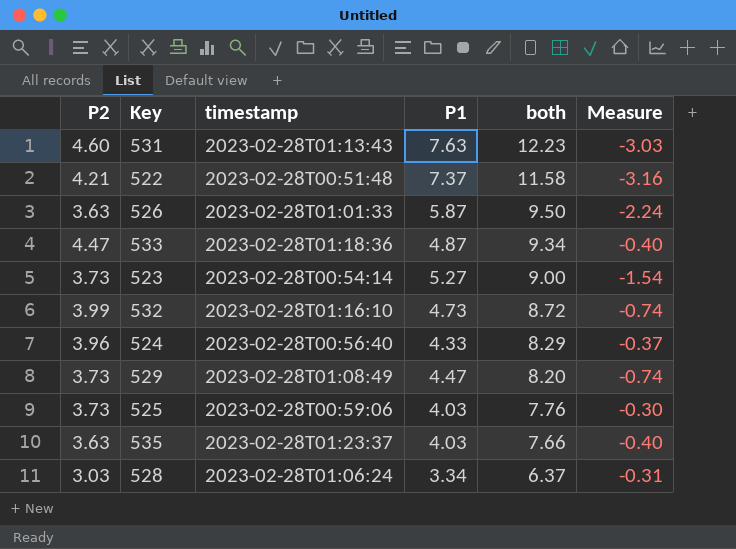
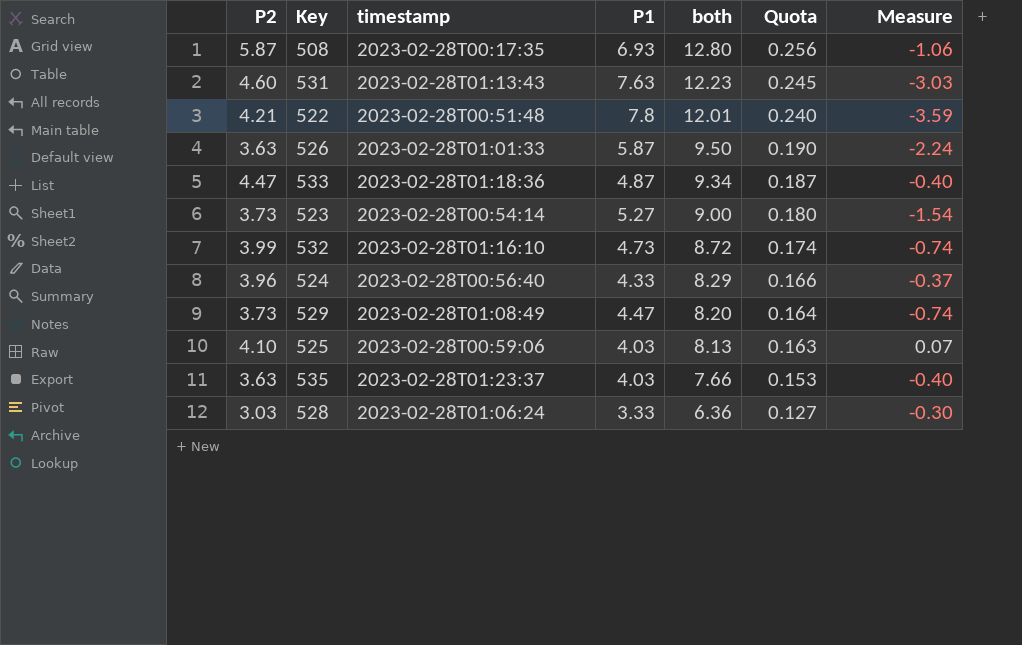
column Quota | formula: none -> [both] * 0.02
row 508: none -> 5.87 | 2023-02-28T00:17:35 | 6.93 | 12.80 | 0.256 | -1.06
522 | P1: 7.37 -> 7.8
522 | both: 11.58 -> 12.01
522 | Measure: -3.16 -> -3.59
525 | P2: 3.73 -> 4.10
525 | both: 7.76 -> 8.13
525 | Measure: -0.30 -> 0.07
528 | P1: 3.34 -> 3.33
528 | both: 6.37 -> 6.36
528 | Measure: -0.31 -> -0.30

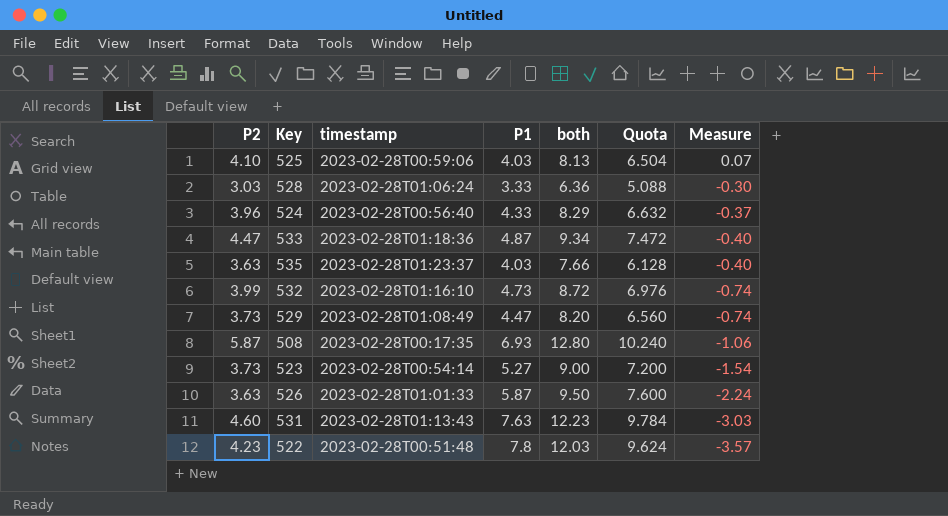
row order: both descending -> Measure descending
column Quota | formula: [both] * 0.02 -> [both] * 0.8
522 | P2: 4.21 -> 4.23
522 | both: 12.01 -> 12.03
522 | Measure: -3.59 -> -3.57

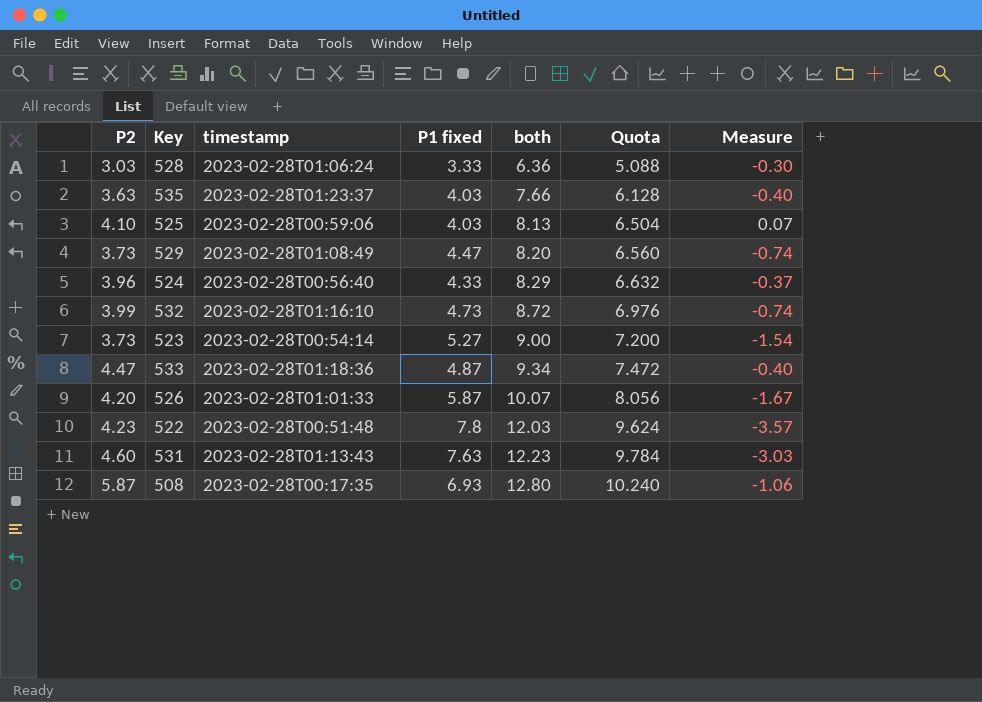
row order: Measure descending -> both ascending
column name: P1 -> P1 fixed
526 | P2: 3.63 -> 4.20
526 | both: 9.50 -> 10.07
526 | Quota: 7.600 -> 8.056
526 | Measure: -2.24 -> -1.67

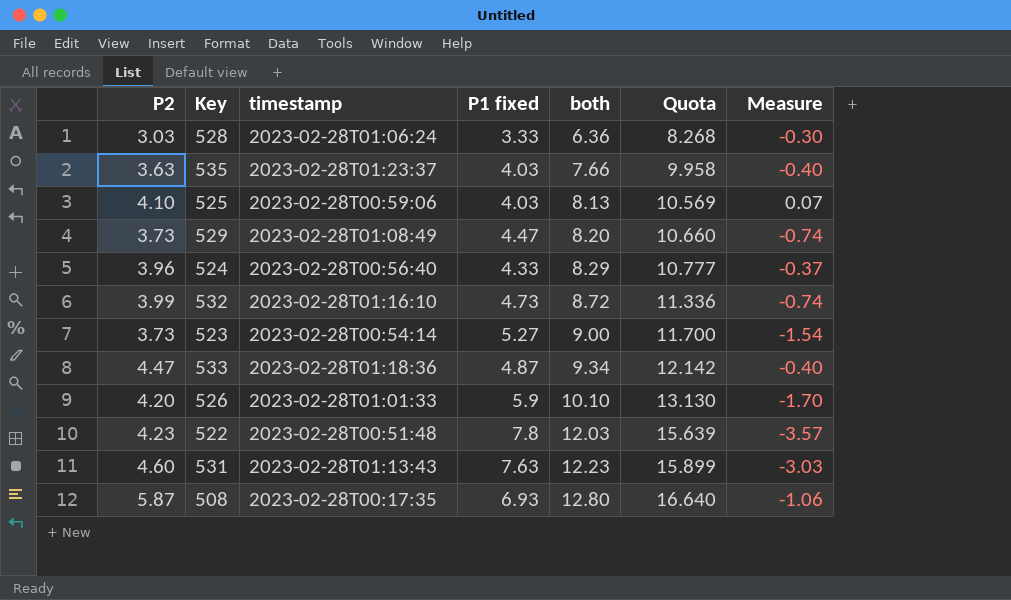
column Quota | formula: [both] * 0.8 -> [both] * 1.3
526 | P1 fixed: 5.87 -> 5.9
526 | both: 10.07 -> 10.10
526 | Measure: -1.67 -> -1.70

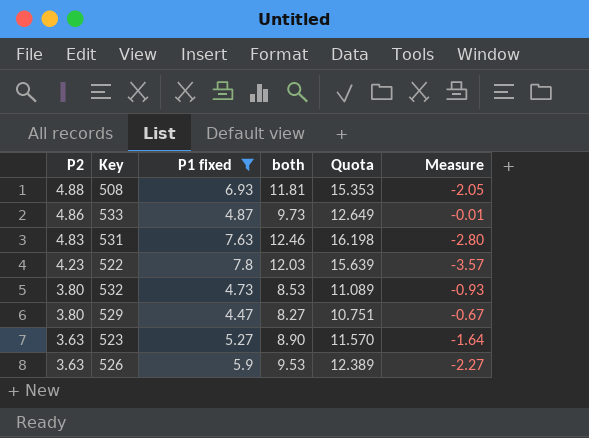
filter: none -> P1 fixed >= 4.47
row order: both ascending -> P2 descending
column timestamp | position: 3 -> none
508 | P2: 5.87 -> 4.88
508 | both: 12.80 -> 11.81
508 | Quota: 16.640 -> 15.353
508 | Measure: -1.06 -> -2.05
533 | P2: 4.47 -> 4.86
533 | both: 9.34 -> 9.73
533 | Quota: 12.142 -> 12.649
533 | Measure: -0.40 -> -0.01
531 | P2: 4.60 -> 4.83
531 | both: 12.23 -> 12.46
531 | Quota: 15.899 -> 16.198
531 | Measure: -3.03 -> -2.80
532 | P2: 3.99 -> 3.80
532 | both: 8.72 -> 8.53
532 | Quota: 11.336 -> 11.089
532 | Measure: -0.74 -> -0.93
529 | P2: 3.73 -> 3.80
529 | both: 8.20 -> 8.27
529 | Quota: 10.660 -> 10.751
529 | Measure: -0.74 -> -0.67
523 | P2: 3.73 -> 3.63
523 | both: 9.00 -> 8.90
523 | Quota: 11.700 -> 11.570
523 | Measure: -1.54 -> -1.64
526 | P2: 4.20 -> 3.63
526 | both: 10.10 -> 9.53
526 | Quota: 13.130 -> 12.389
526 | Measure: -1.70 -> -2.27

